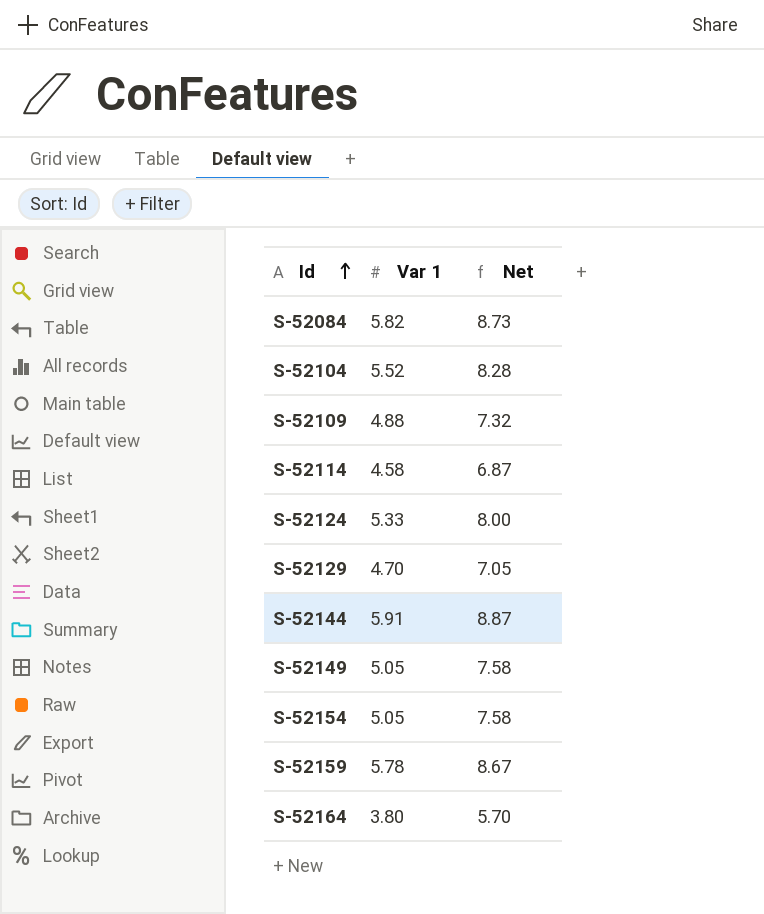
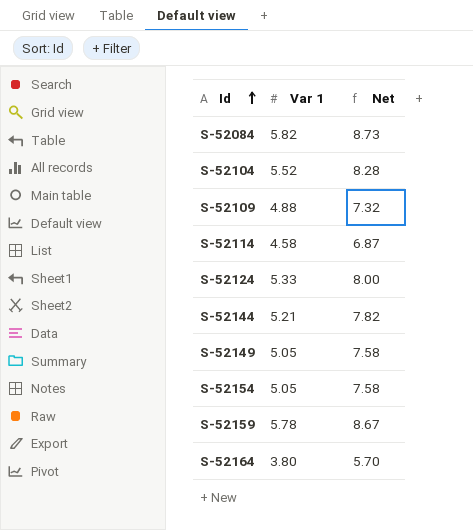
row S-52129: 4.70 | 7.05 -> none
S-52144 | Var 1: 5.91 -> 5.21
S-52144 | Net: 8.87 -> 7.82

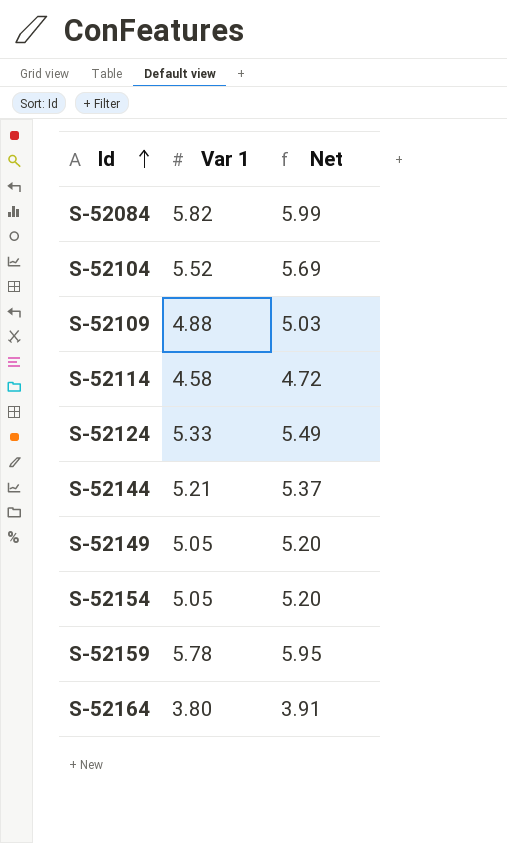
column Net | formula: [Var 1] * 1.5 -> [Var 1] * 1.03

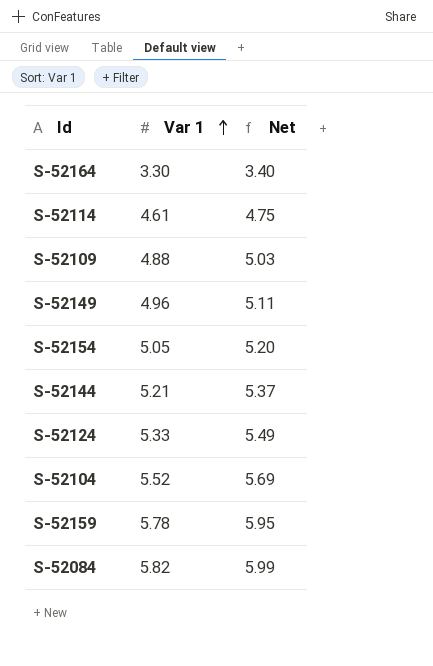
row order: Id ascending -> Var 1 ascending
S-52164 | Var 1: 3.80 -> 3.30
S-52164 | Net: 3.91 -> 3.40
S-52114 | Var 1: 4.58 -> 4.61
S-52114 | Net: 4.72 -> 4.75
S-52149 | Var 1: 5.05 -> 4.96
S-52149 | Net: 5.20 -> 5.11

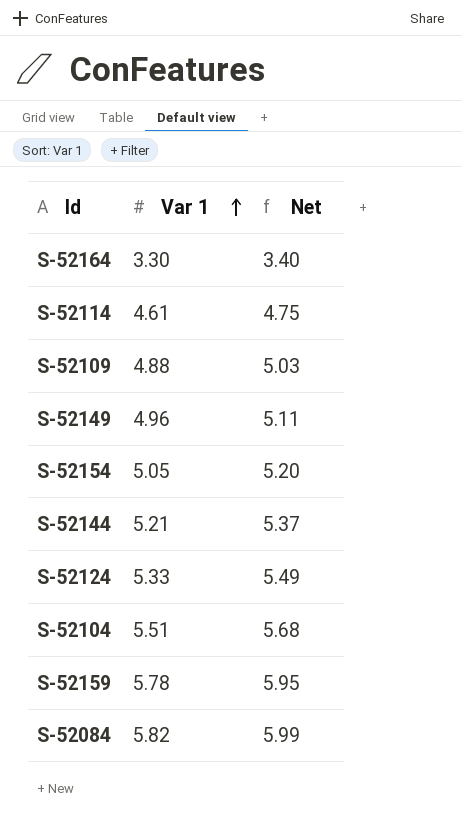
S-52104 | Var 1: 5.52 -> 5.51
S-52104 | Net: 5.69 -> 5.68

